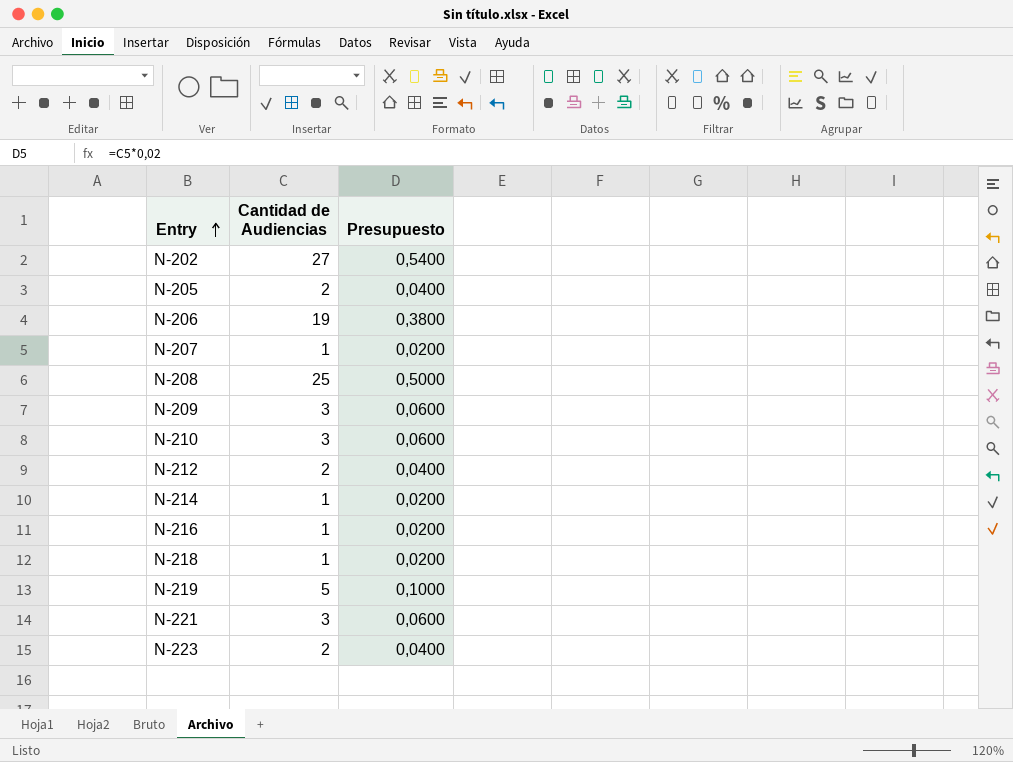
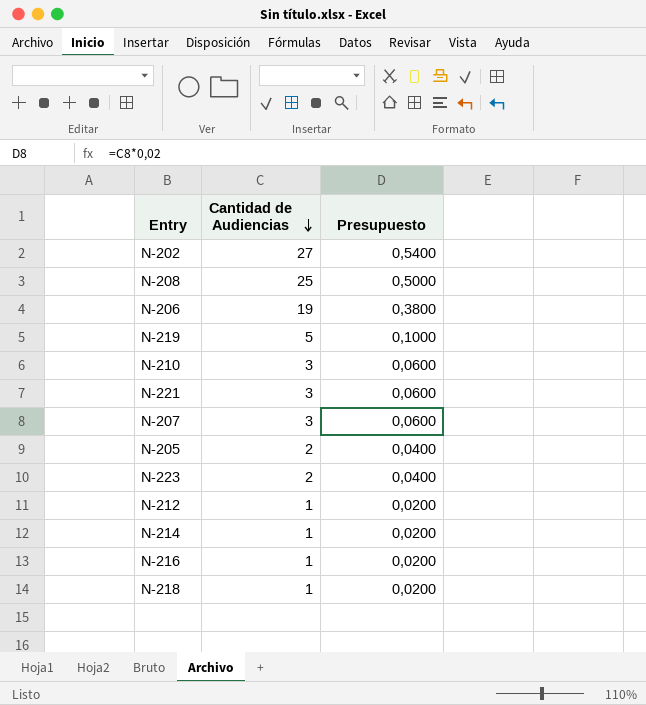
row order: Entry ascending -> Cantidad de Audiencias descending
row N-209: 3 | 0,0600 -> none
N-207 | Cantidad de Audiencias: 1 -> 3
N-207 | Presupuesto: 0,0200 -> 0,0600
N-212 | Cantidad de Audiencias: 2 -> 1
N-212 | Presupuesto: 0,0400 -> 0,0200

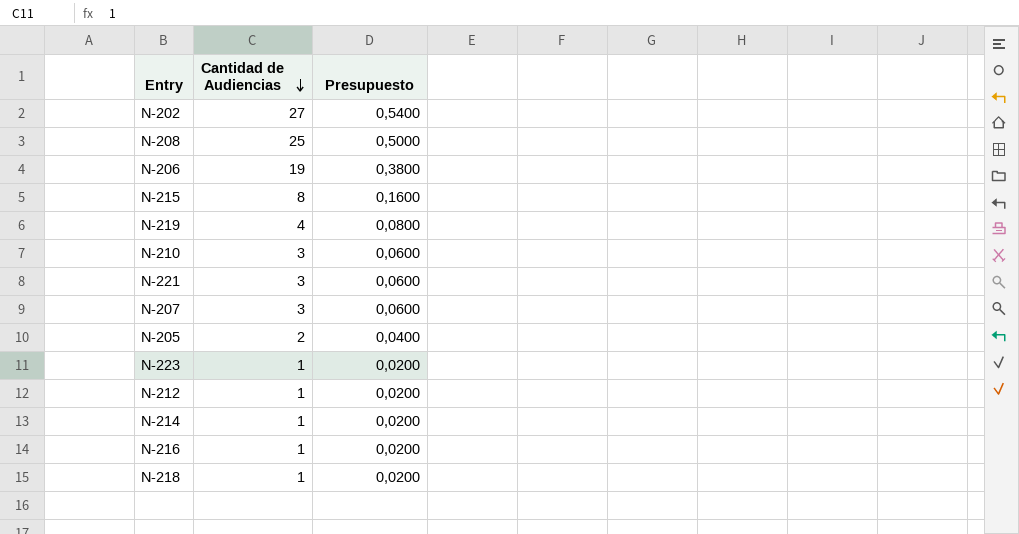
row N-215: none -> 8 | 0,1600
N-219 | Cantidad de Audiencias: 5 -> 4
N-219 | Presupuesto: 0,1000 -> 0,0800
N-223 | Cantidad de Audiencias: 2 -> 1
N-223 | Presupuesto: 0,0400 -> 0,0200

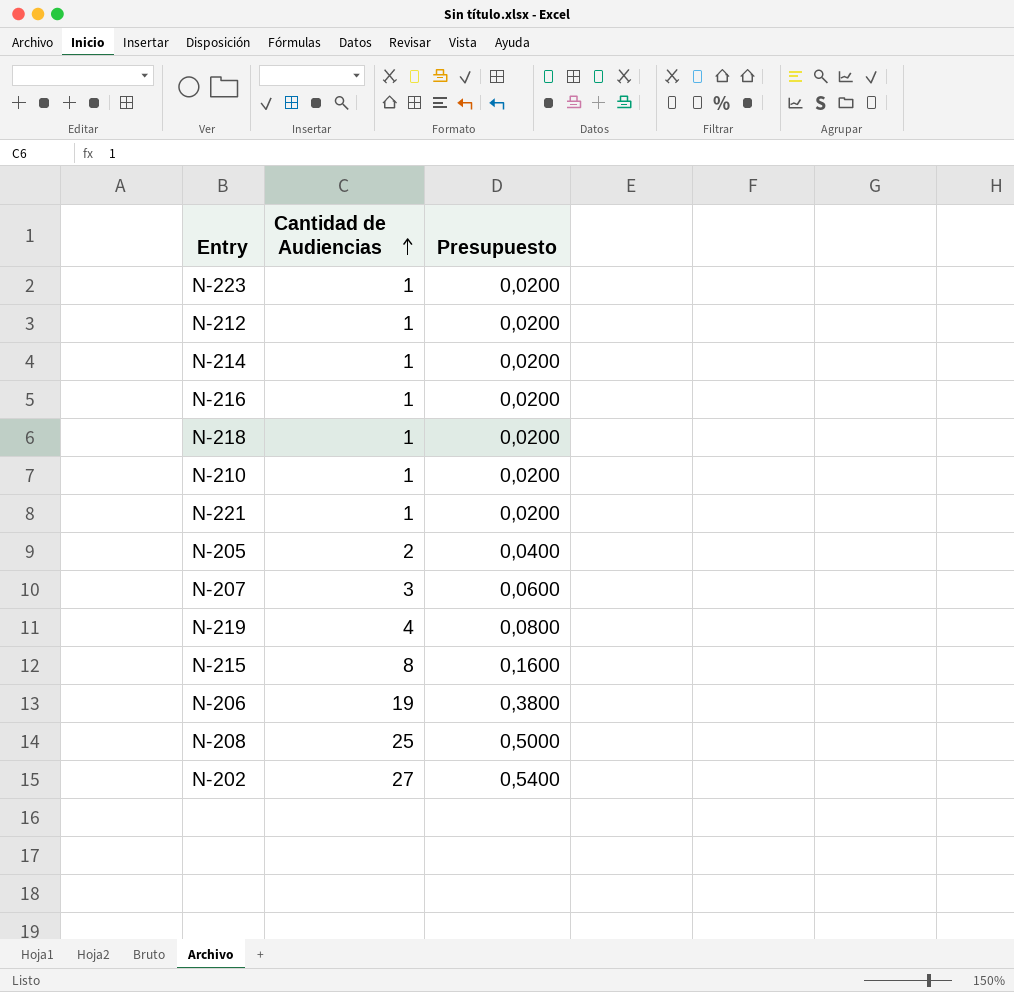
row order: Cantidad de Audiencias descending -> Cantidad de Audiencias ascending
N-210 | Cantidad de Audiencias: 3 -> 1
N-210 | Presupuesto: 0,0600 -> 0,0200
N-221 | Cantidad de Audiencias: 3 -> 1
N-221 | Presupuesto: 0,0600 -> 0,0200

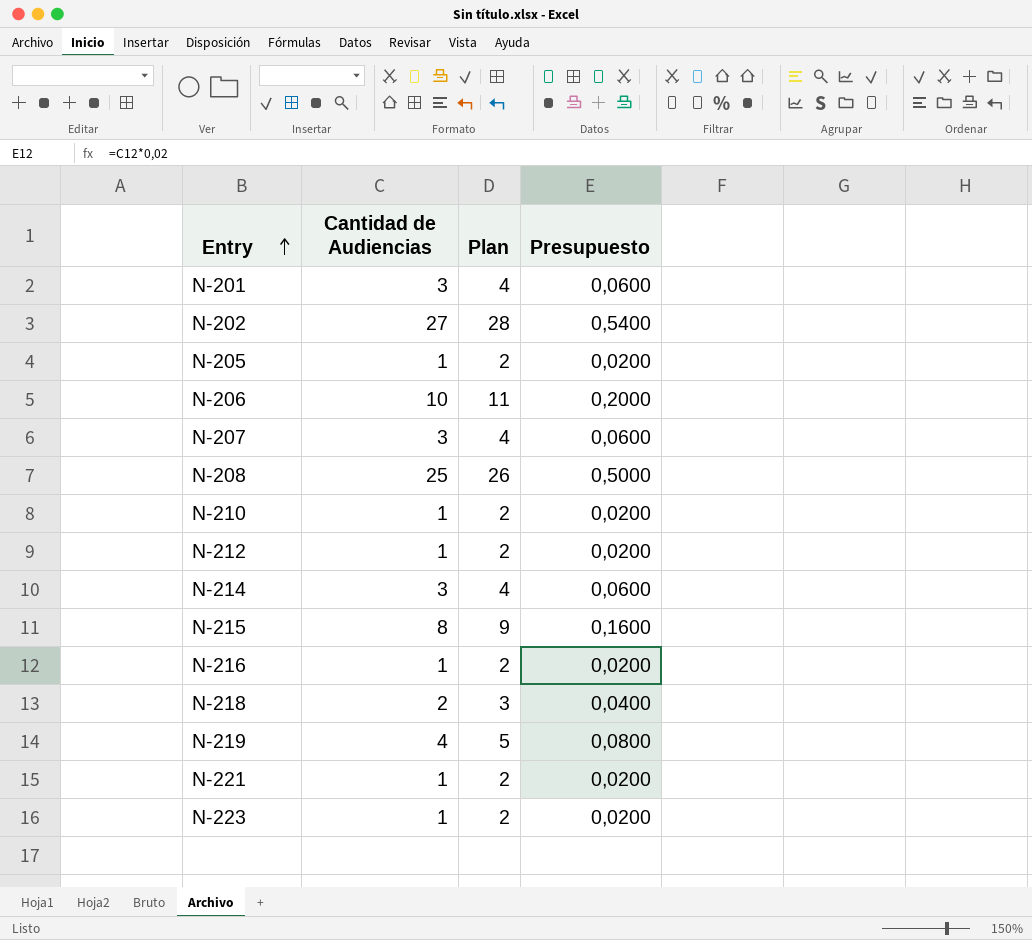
row order: Cantidad de Audiencias ascending -> Entry ascending
column Plan | formula: none -> [Cantidad de Audiencias] + 1
row N-201: none -> 3 | 4 | 0,0600
N-205 | Cantidad de Audiencias: 2 -> 1
N-205 | Presupuesto: 0,0400 -> 0,0200
N-206 | Cantidad de Audiencias: 19 -> 10
N-206 | Presupuesto: 0,3800 -> 0,2000
N-214 | Cantidad de Audiencias: 1 -> 3
N-214 | Presupuesto: 0,0200 -> 0,0600
N-218 | Cantidad de Audiencias: 1 -> 2
N-218 | Presupuesto: 0,0200 -> 0,0400

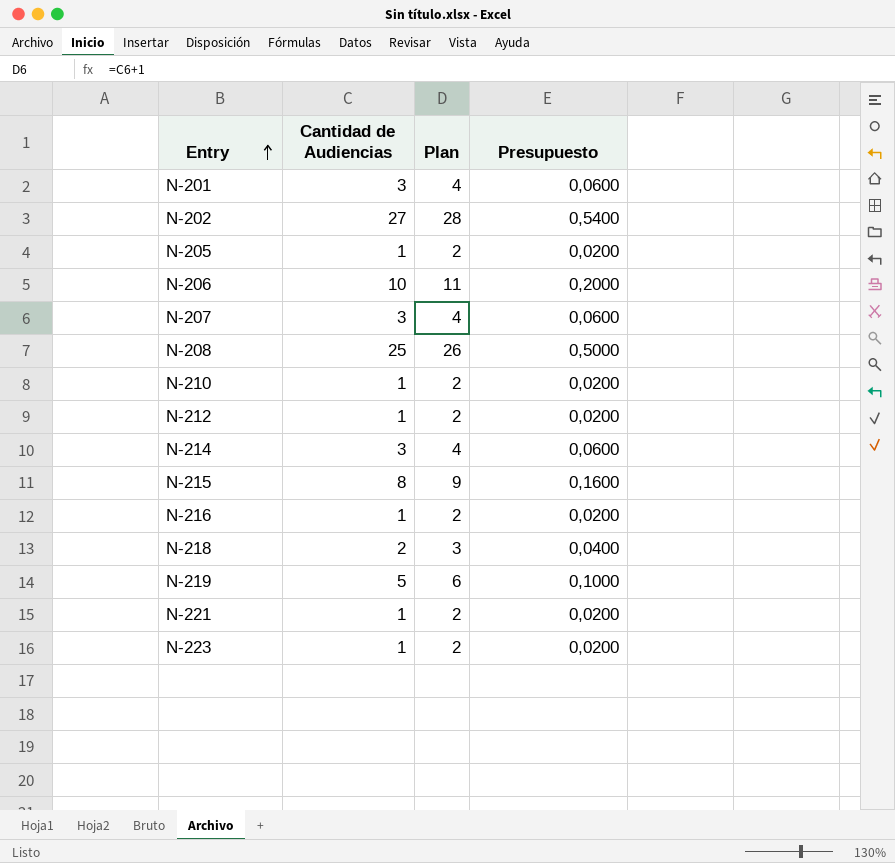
N-219 | Cantidad de Audiencias: 4 -> 5
N-219 | Plan: 5 -> 6
N-219 | Presupuesto: 0,0800 -> 0,1000

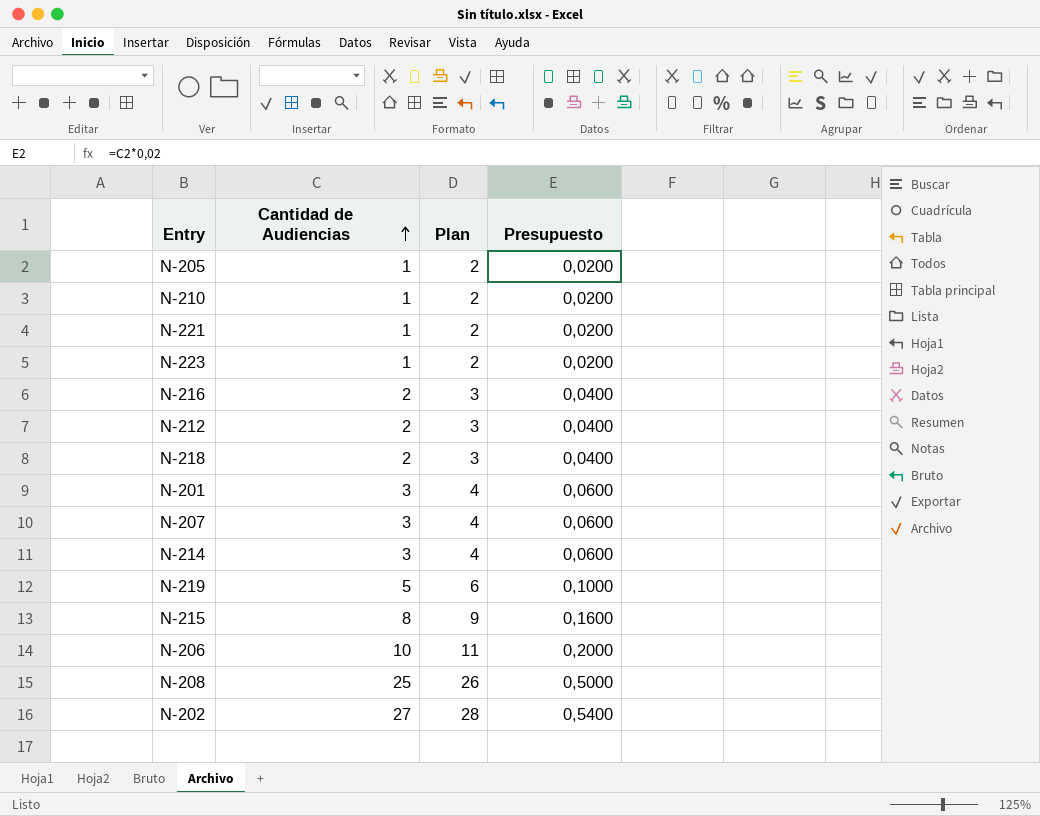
row order: Entry ascending -> Cantidad de Audiencias ascending
N-216 | Cantidad de Audiencias: 1 -> 2
N-216 | Plan: 2 -> 3
N-216 | Presupuesto: 0,0200 -> 0,0400
N-212 | Cantidad de Audiencias: 1 -> 2
N-212 | Plan: 2 -> 3
N-212 | Presupuesto: 0,0200 -> 0,0400

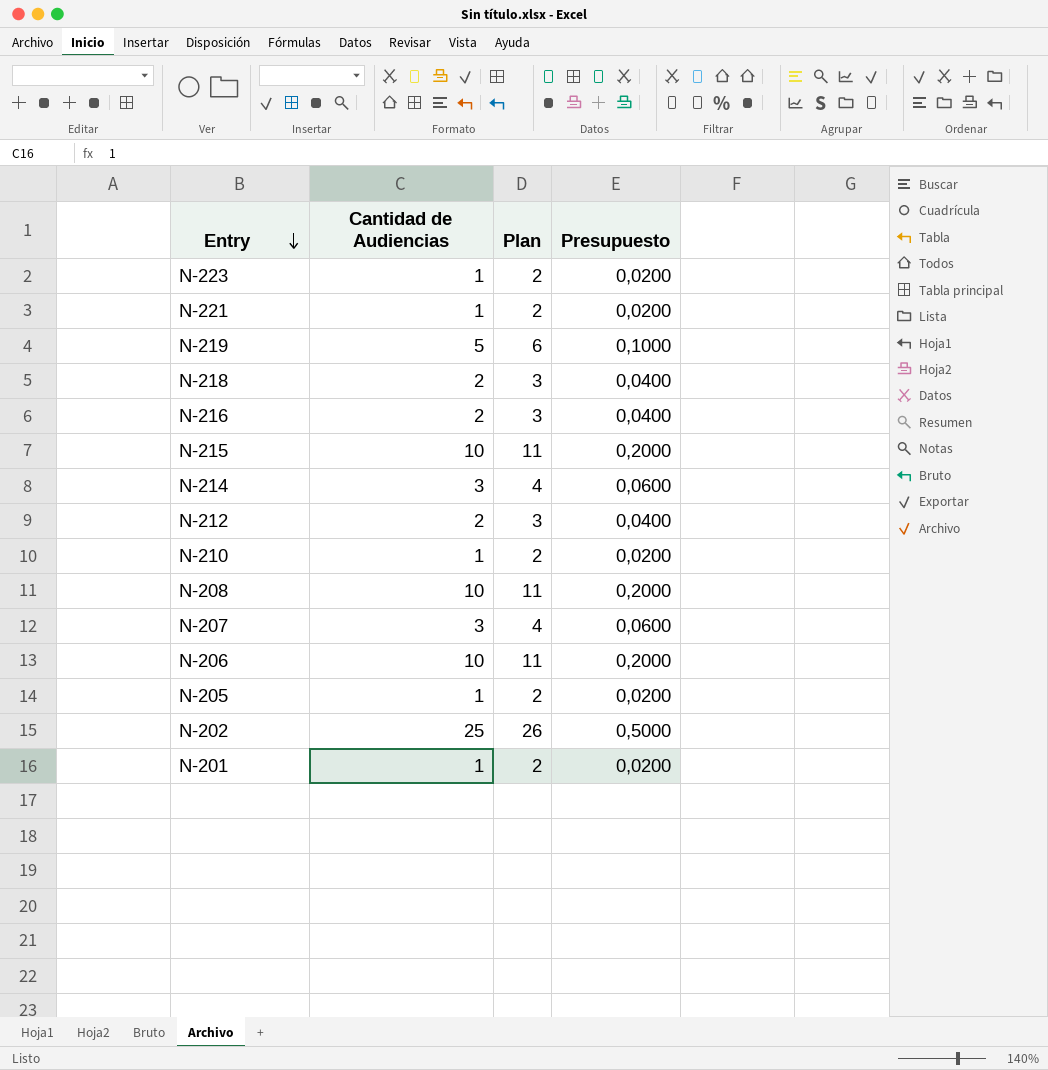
row order: Cantidad de Audiencias ascending -> Entry descending
N-215 | Cantidad de Audiencias: 8 -> 10
N-215 | Plan: 9 -> 11
N-215 | Presupuesto: 0,1600 -> 0,2000
N-208 | Cantidad de Audiencias: 25 -> 10
N-208 | Plan: 26 -> 11
N-208 | Presupuesto: 0,5000 -> 0,2000
N-202 | Cantidad de Audiencias: 27 -> 25
N-202 | Plan: 28 -> 26
N-202 | Presupuesto: 0,5400 -> 0,5000
N-201 | Cantidad de Audiencias: 3 -> 1
N-201 | Plan: 4 -> 2
N-201 | Presupuesto: 0,0600 -> 0,0200

